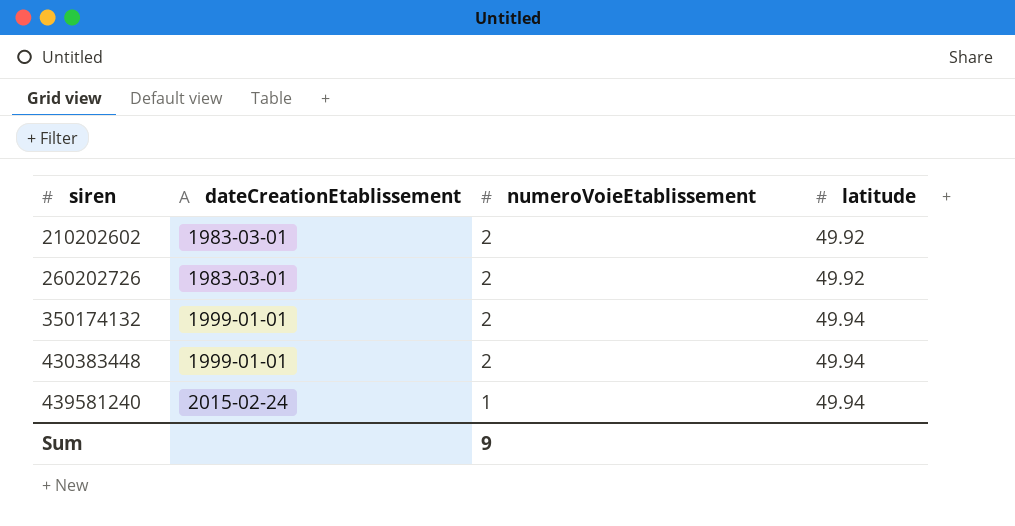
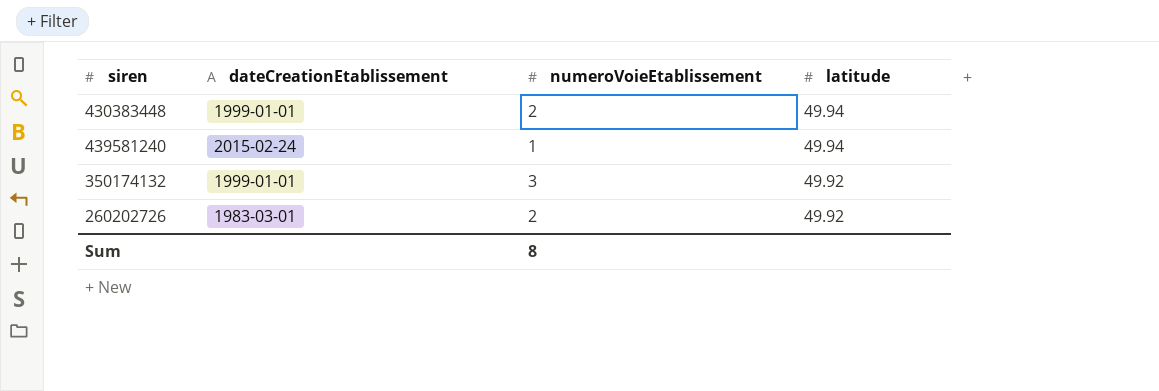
row order: siren ascending -> latitude descending
row 210202602: 1983-03-01 | 2 | 49.92 -> none
350174132 | numeroVoieEtablissement: 2 -> 3
350174132 | latitude: 49.94 -> 49.92
Sum | numeroVoieEtablissement: 9 -> 8

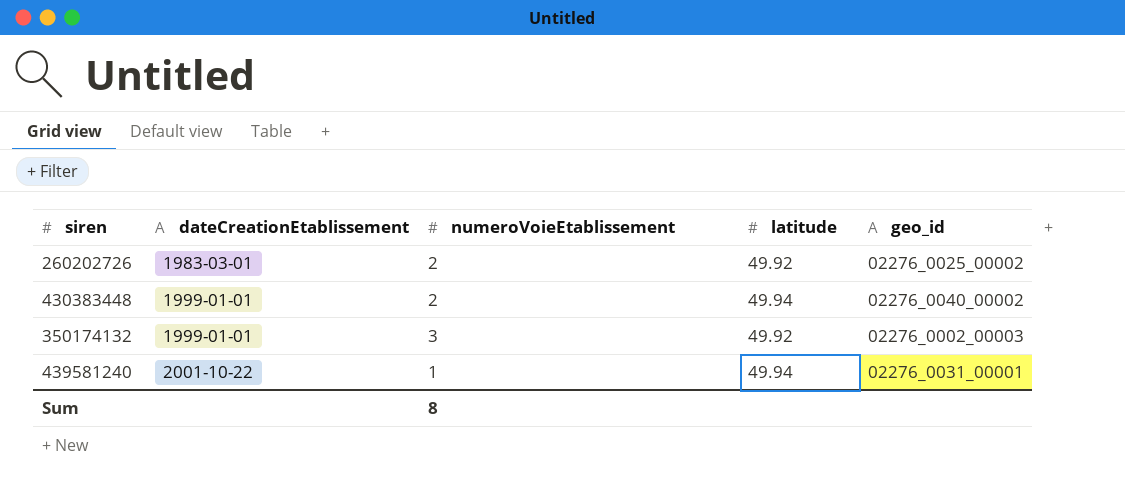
row order: latitude descending -> dateCreationEtablissement ascending
column geo_id | position: none -> 5
439581240 | dateCreationEtablissement: 2015-02-24 -> 2001-10-22

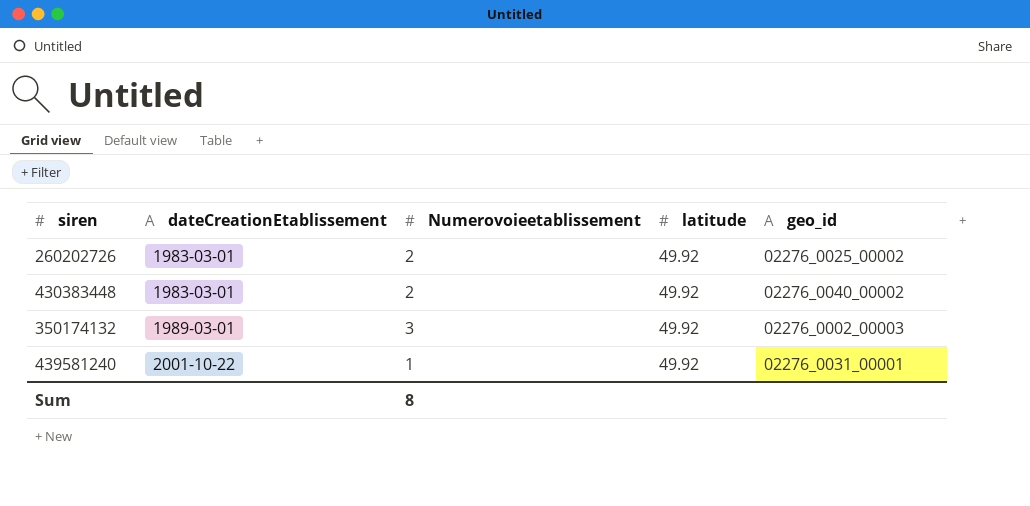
column name: numeroVoieEtablissement -> Numerovoieetablissement
430383448 | dateCreationEtablissement: 1999-01-01 -> 1983-03-01
430383448 | latitude: 49.94 -> 49.92
350174132 | dateCreationEtablissement: 1999-01-01 -> 1989-03-01
439581240 | latitude: 49.94 -> 49.92

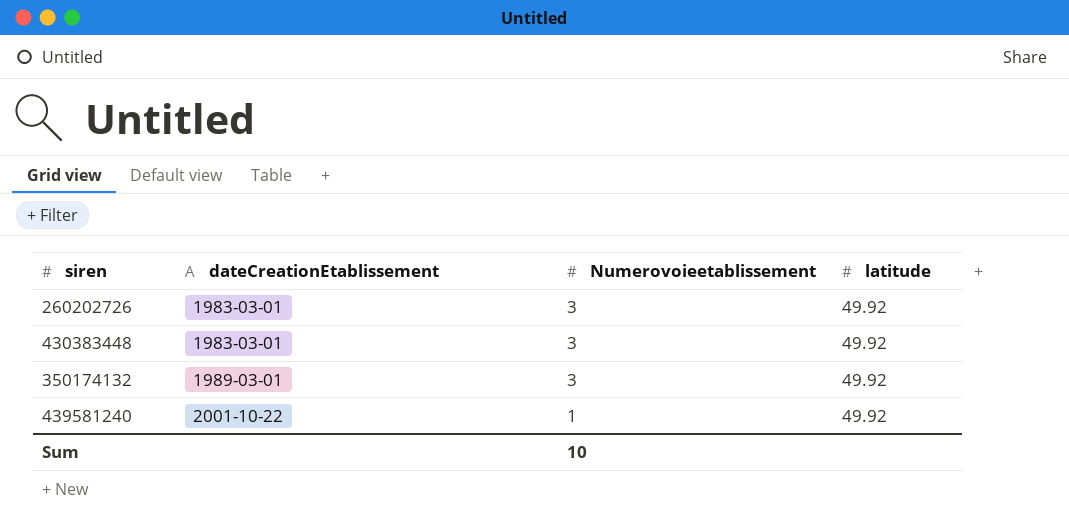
column geo_id | position: 5 -> none
260202726 | Numerovoieetablissement: 2 -> 3
430383448 | Numerovoieetablissement: 2 -> 3
Sum | Numerovoieetablissement: 8 -> 10

